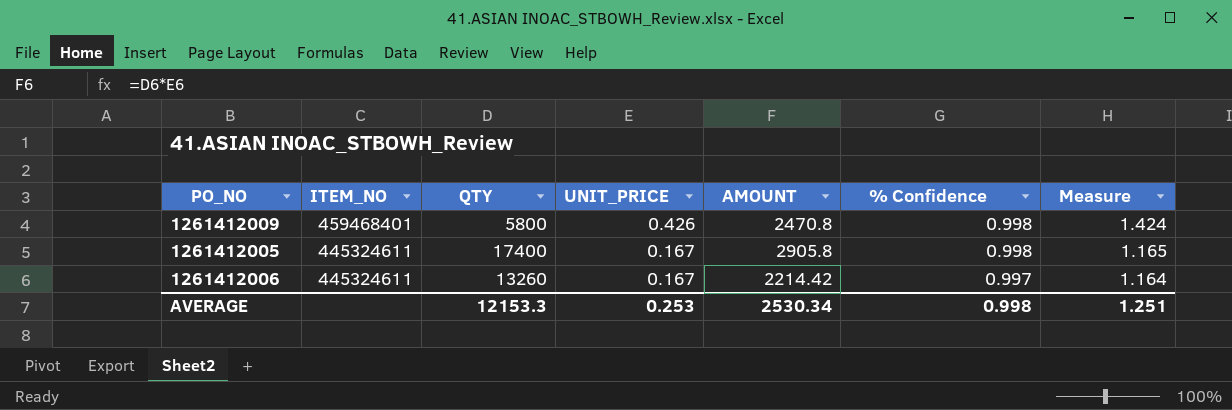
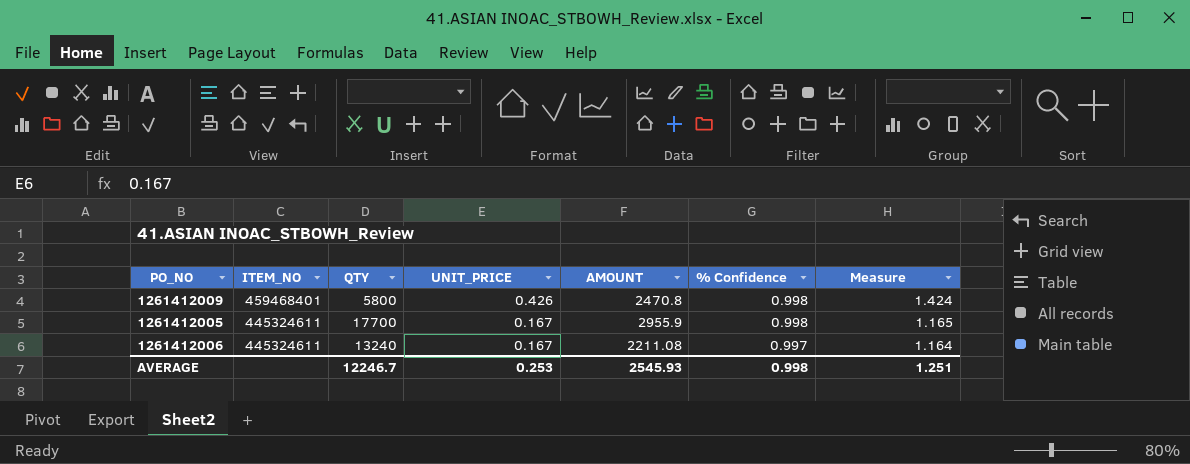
1261412005 | QTY: 17400 -> 17700
1261412005 | AMOUNT: 2905.8 -> 2955.9
1261412006 | QTY: 13260 -> 13240
1261412006 | AMOUNT: 2214.42 -> 2211.08
AVERAGE | QTY: 12153.3 -> 12246.7
AVERAGE | AMOUNT: 2530.34 -> 2545.93

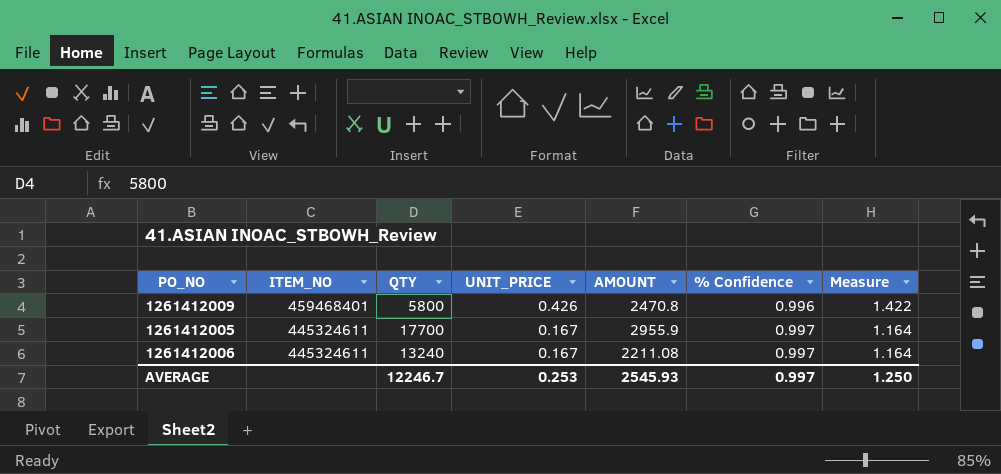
1261412009 | % Confidence: 0.998 -> 0.996
1261412009 | Measure: 1.424 -> 1.422
1261412005 | % Confidence: 0.998 -> 0.997
1261412005 | Measure: 1.165 -> 1.164
AVERAGE | % Confidence: 0.998 -> 0.997
AVERAGE | Measure: 1.251 -> 1.250

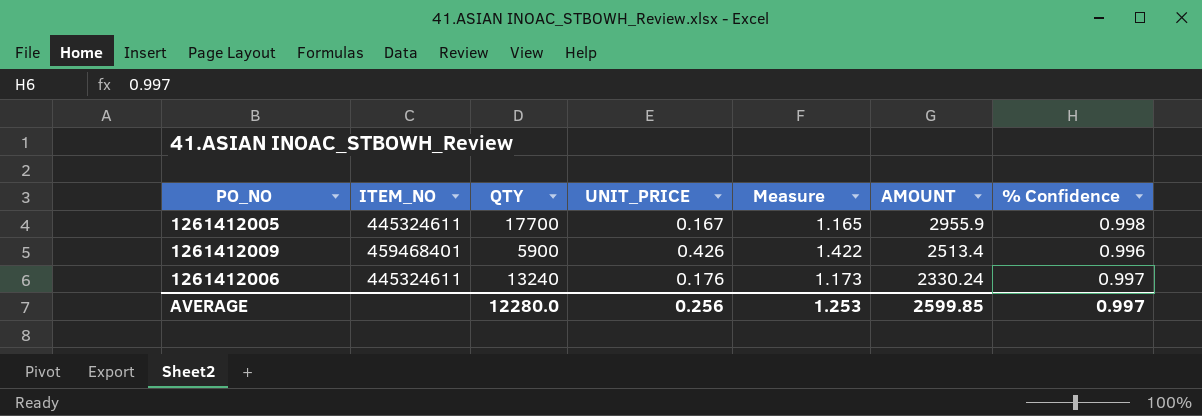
row order: ITEM_NO descending -> AMOUNT descending
column Measure | position: 7 -> 5
1261412005 | Measure: 1.164 -> 1.165
1261412005 | % Confidence: 0.997 -> 0.998
1261412009 | QTY: 5800 -> 5900
1261412009 | AMOUNT: 2470.8 -> 2513.4
1261412006 | UNIT_PRICE: 0.167 -> 0.176
1261412006 | Measure: 1.164 -> 1.173
1261412006 | AMOUNT: 2211.08 -> 2330.24
AVERAGE | QTY: 12246.7 -> 12280.0
AVERAGE | UNIT_PRICE: 0.253 -> 0.256
AVERAGE | Measure: 1.250 -> 1.253
AVERAGE | AMOUNT: 2545.93 -> 2599.85

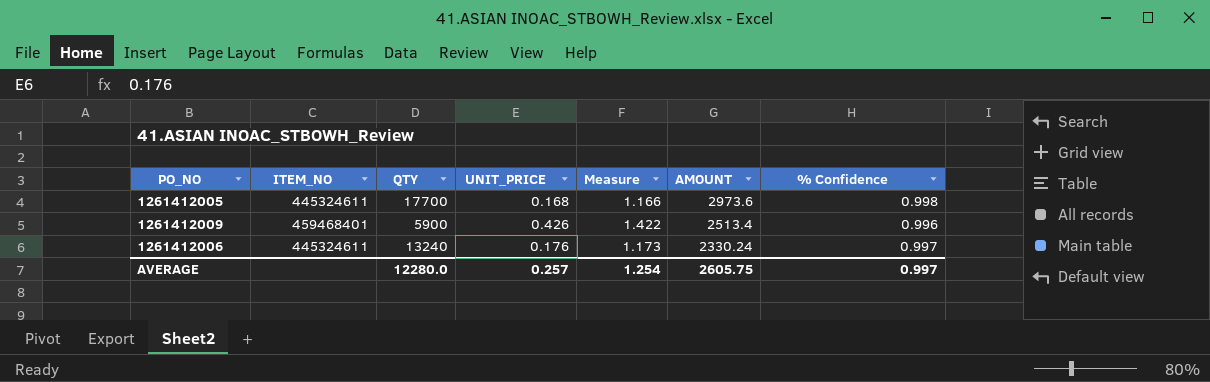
1261412005 | UNIT_PRICE: 0.167 -> 0.168
1261412005 | Measure: 1.165 -> 1.166
1261412005 | AMOUNT: 2955.9 -> 2973.6
AVERAGE | UNIT_PRICE: 0.256 -> 0.257
AVERAGE | Measure: 1.253 -> 1.254
AVERAGE | AMOUNT: 2599.85 -> 2605.75

